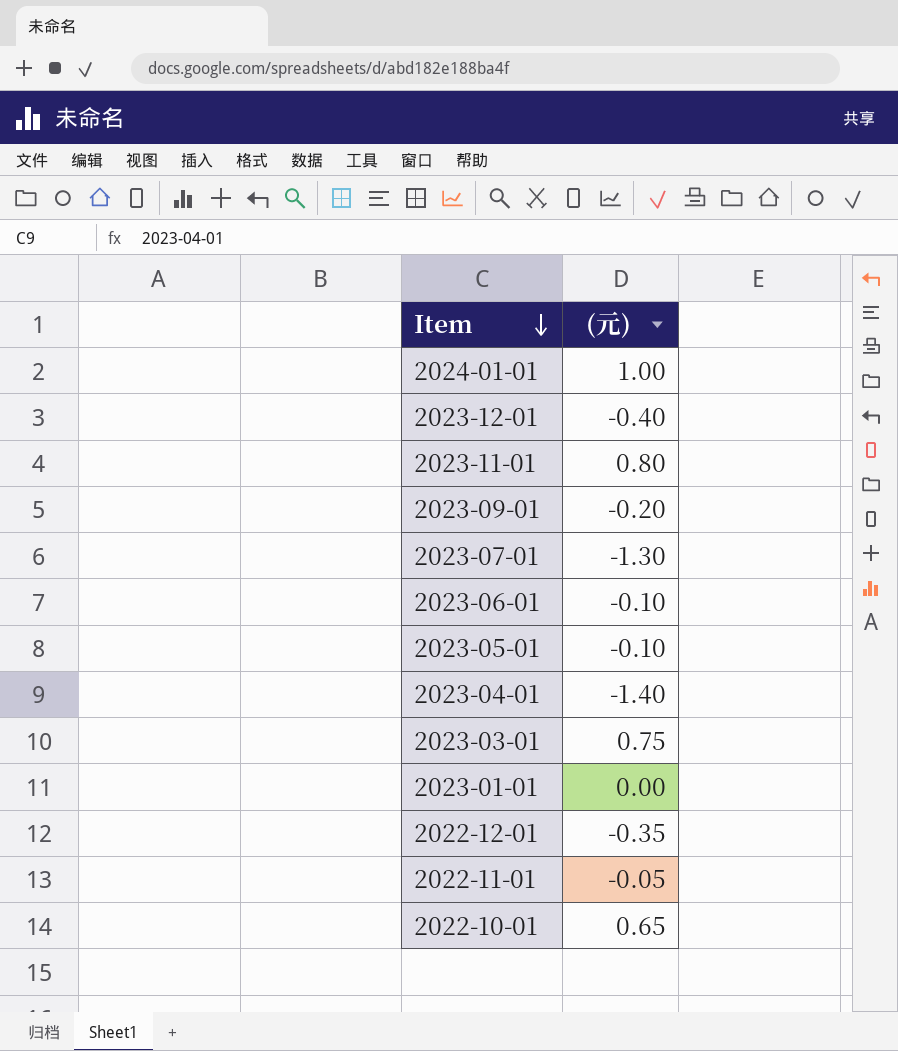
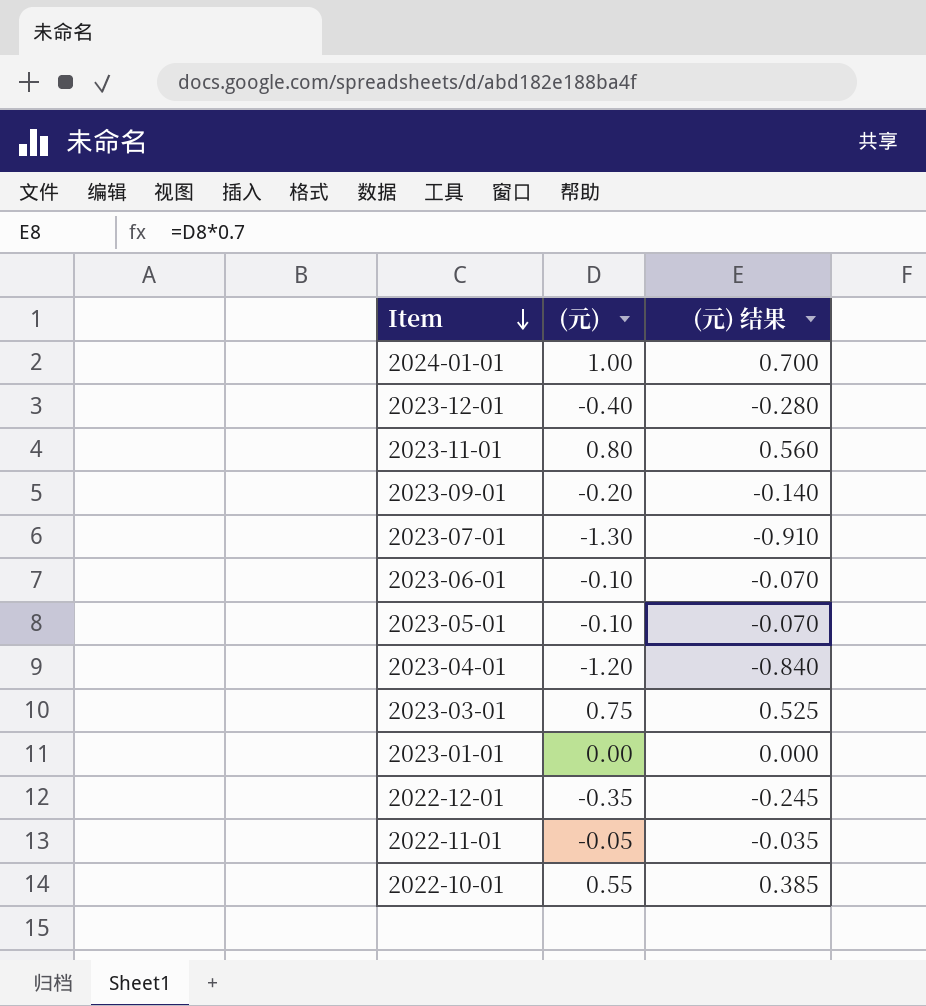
column (元) 结果 | formula: none -> [(元)] * 0.7
2023-04-01 | (元): -1.40 -> -1.20
2022-10-01 | (元): 0.65 -> 0.55

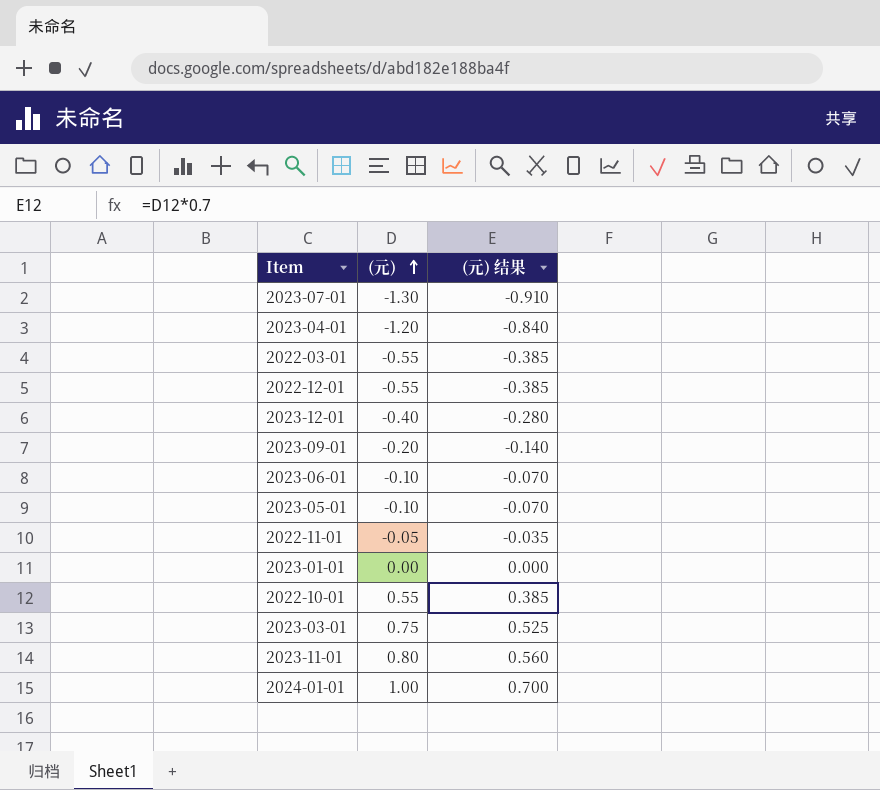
row order: Item descending -> (元) ascending
row 2022-03-01: none -> -0.55 | -0.385
2022-12-01 | (元): -0.35 -> -0.55
2022-12-01 | (元) 结果: -0.245 -> -0.385

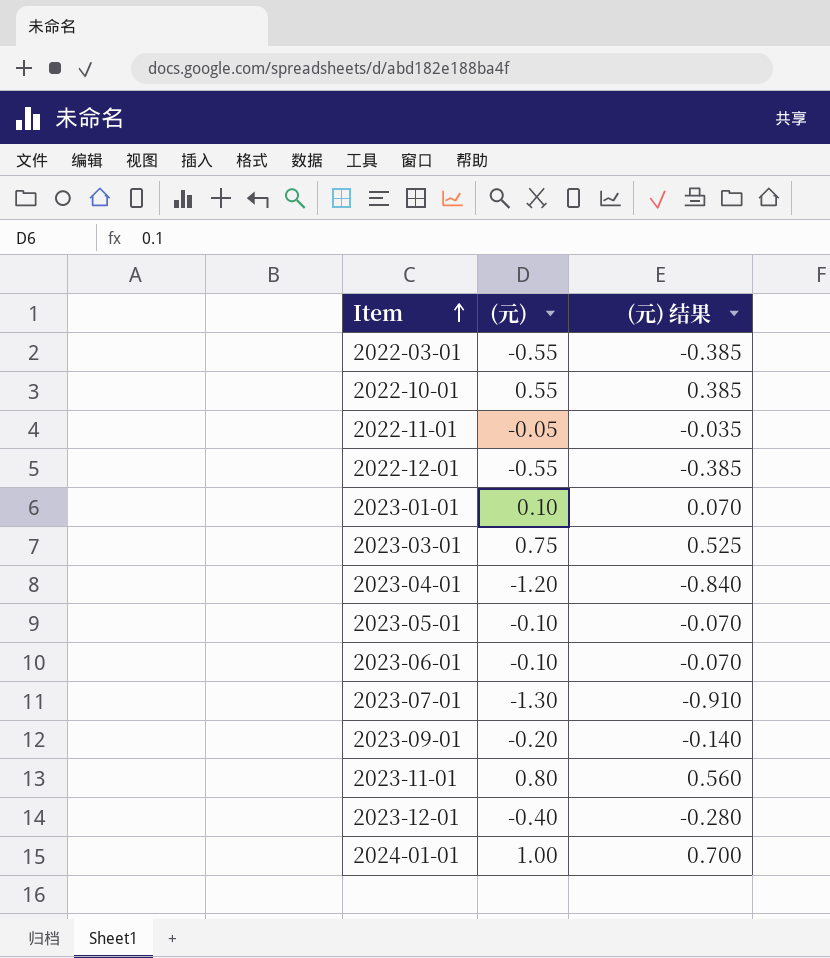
row order: (元) ascending -> Item ascending
2023-01-01 | (元): 0.00 -> 0.10
2023-01-01 | (元) 结果: 0.000 -> 0.070

